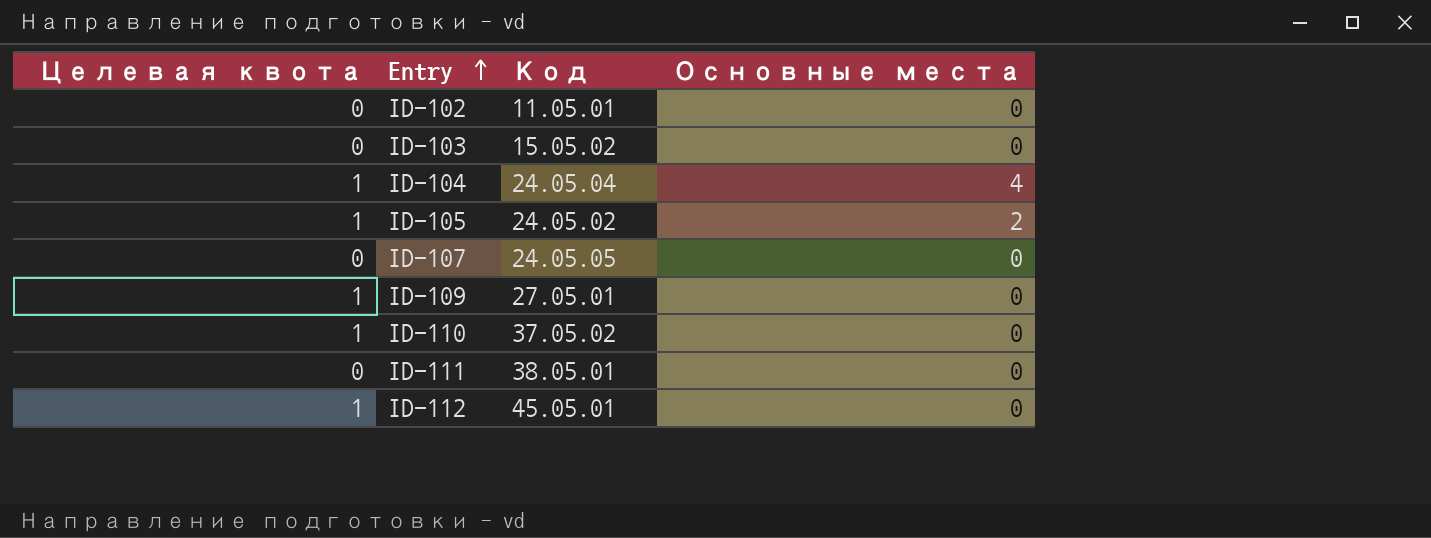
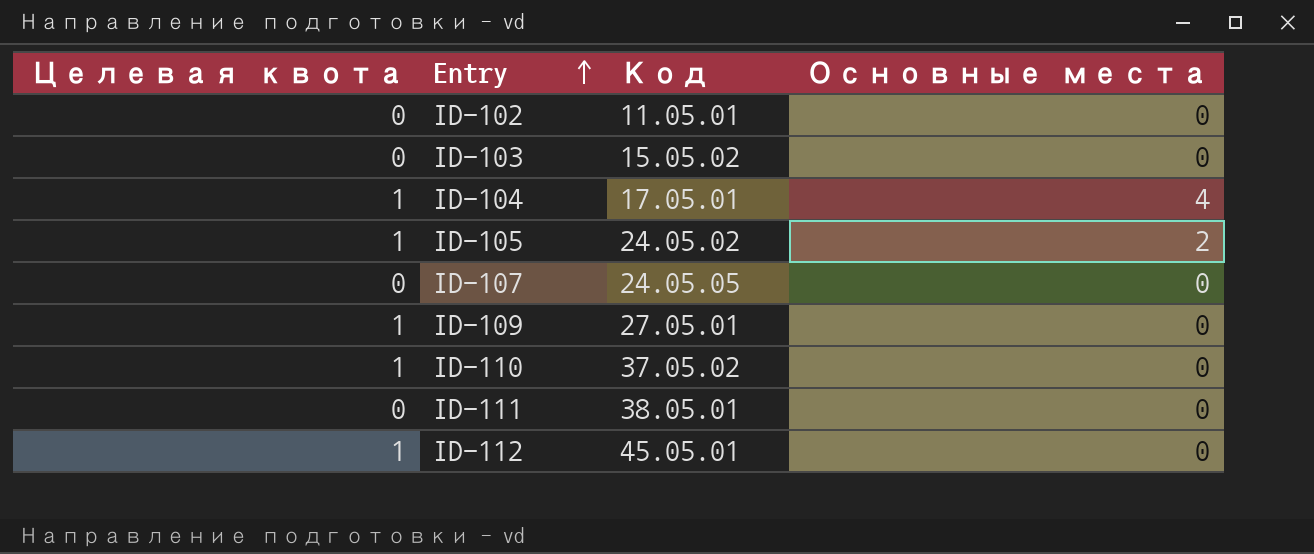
ID-104 | Код: 24.05.04 -> 17.05.01

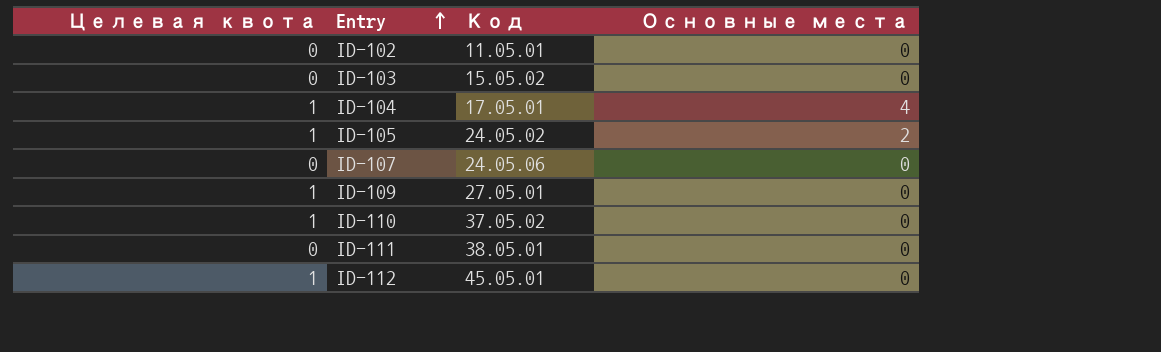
ID-107 | Код: 24.05.05 -> 24.05.06

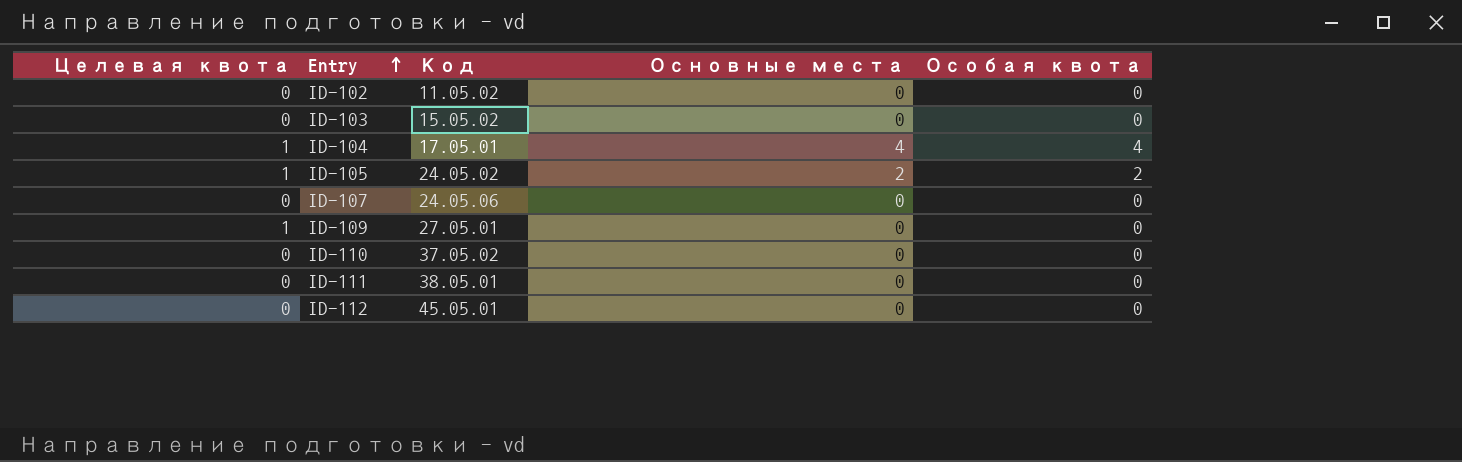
column Особая квота | position: none -> 5
ID-102 | Код: 11.05.01 -> 11.05.02
ID-110 | Целевая квота: 1 -> 0
ID-112 | Целевая квота: 1 -> 0

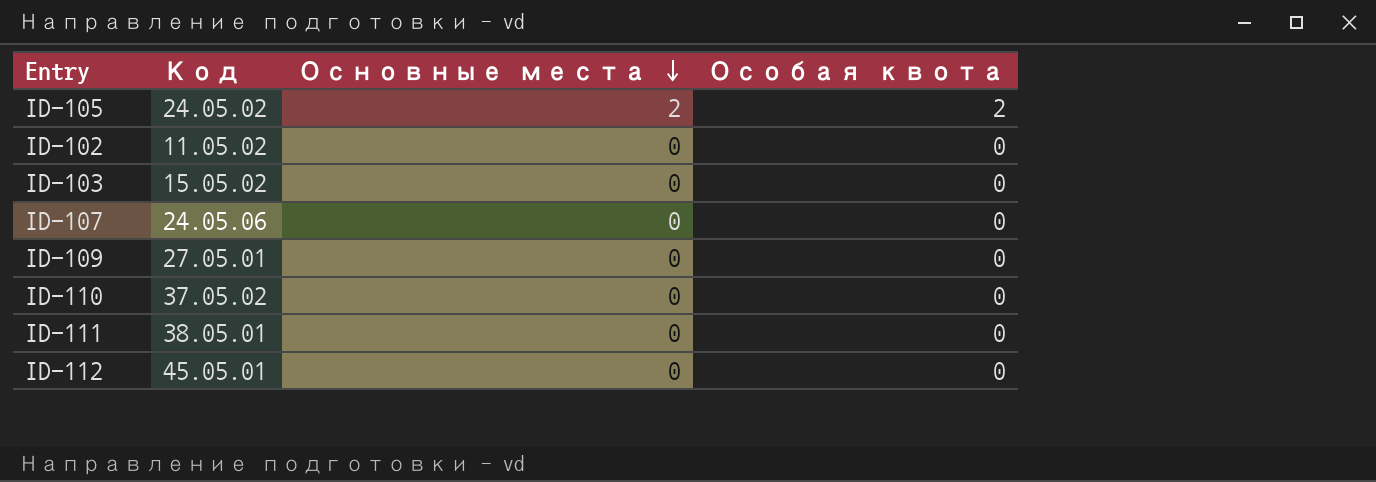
row order: Entry ascending -> Основные места descending
column Целевая квота | position: 1 -> none
row ID-104: 1 | 17.05.01 | 4 | 4 -> none

